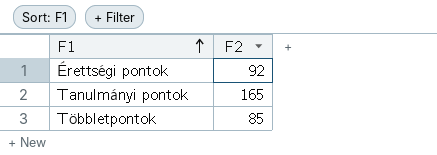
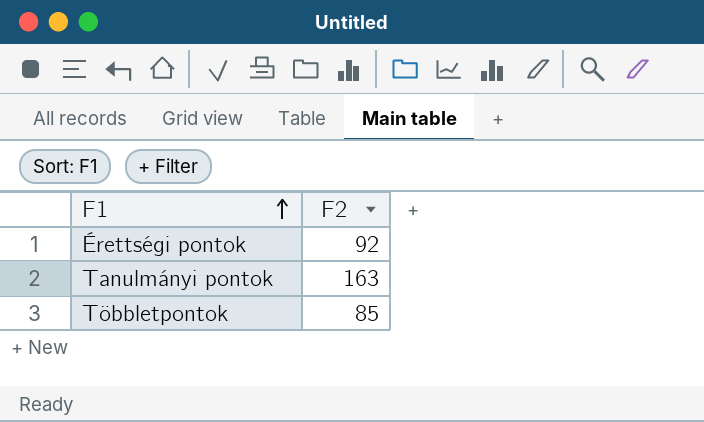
Tanulmányi pontok | F2: 165 -> 163

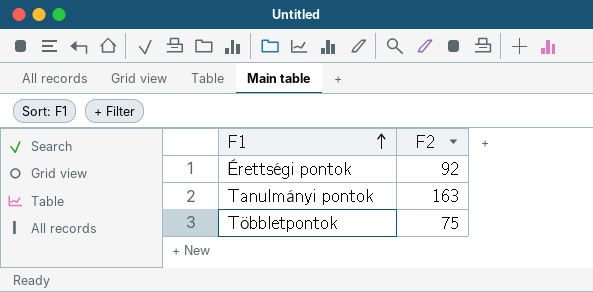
Többletpontok | F2: 85 -> 75

